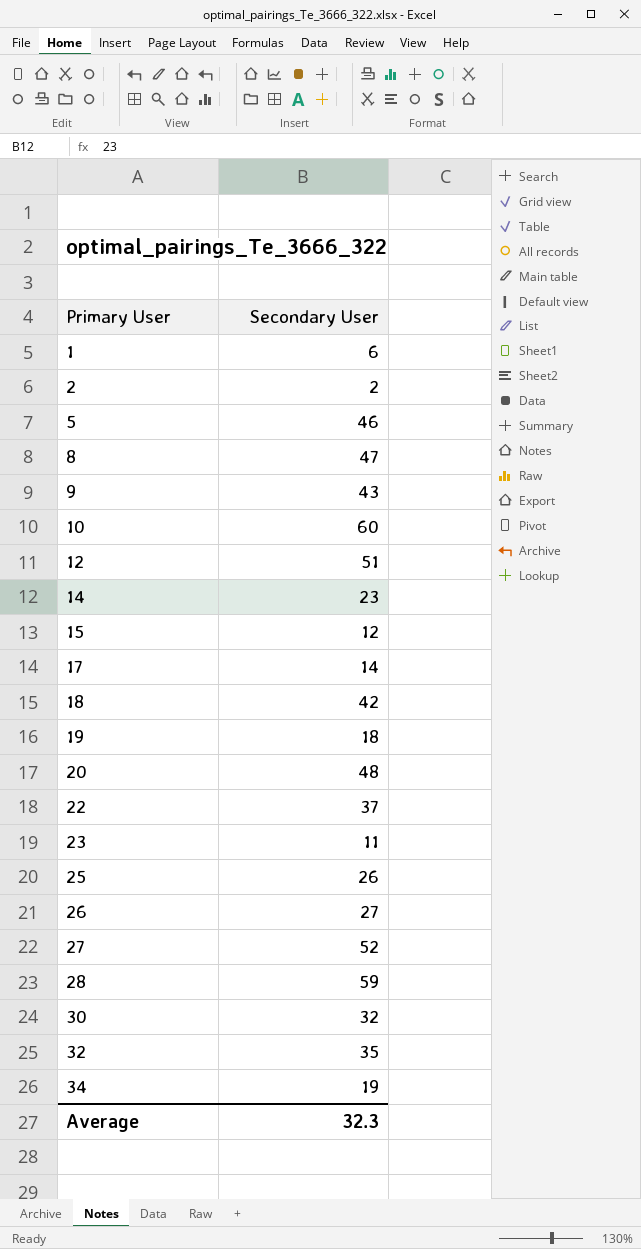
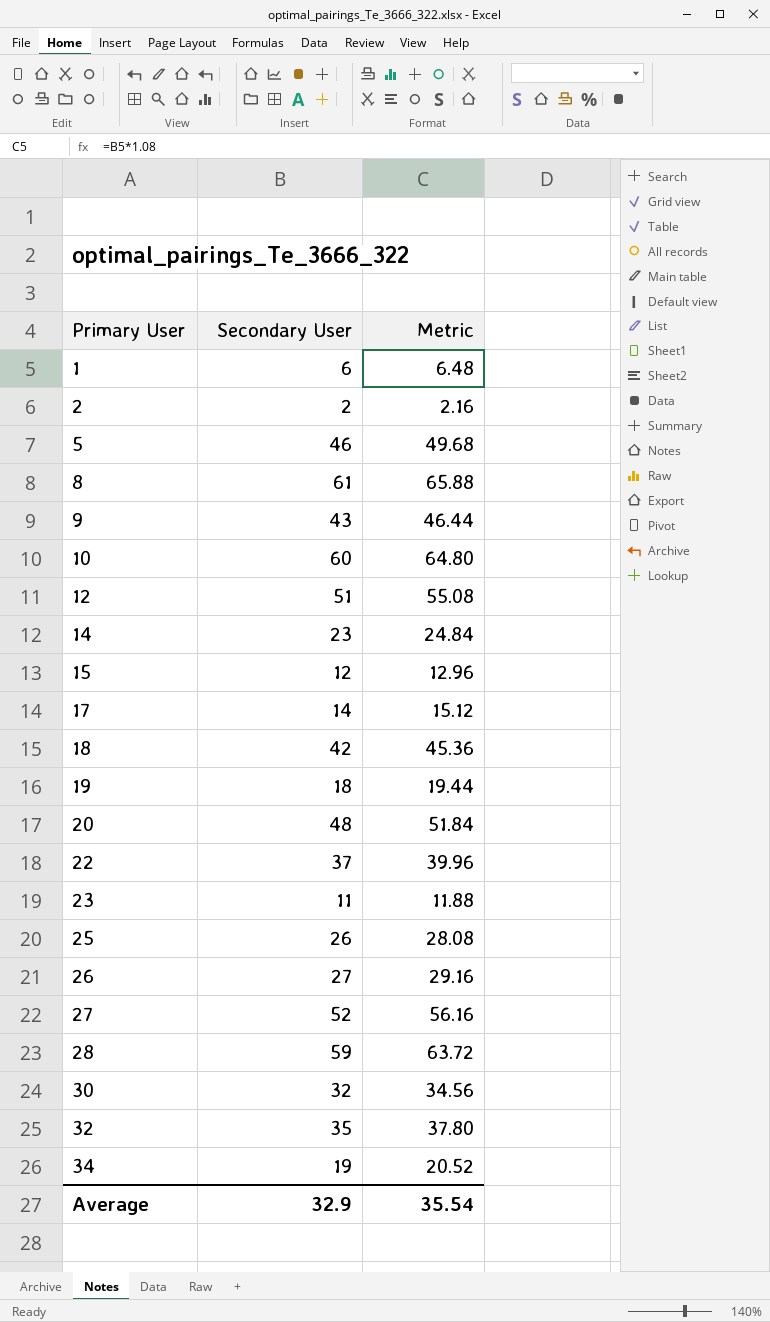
column Metric | formula: none -> [Secondary User] * 1.08
8 | Secondary User: 47 -> 61
Average | Secondary User: 32.3 -> 32.9

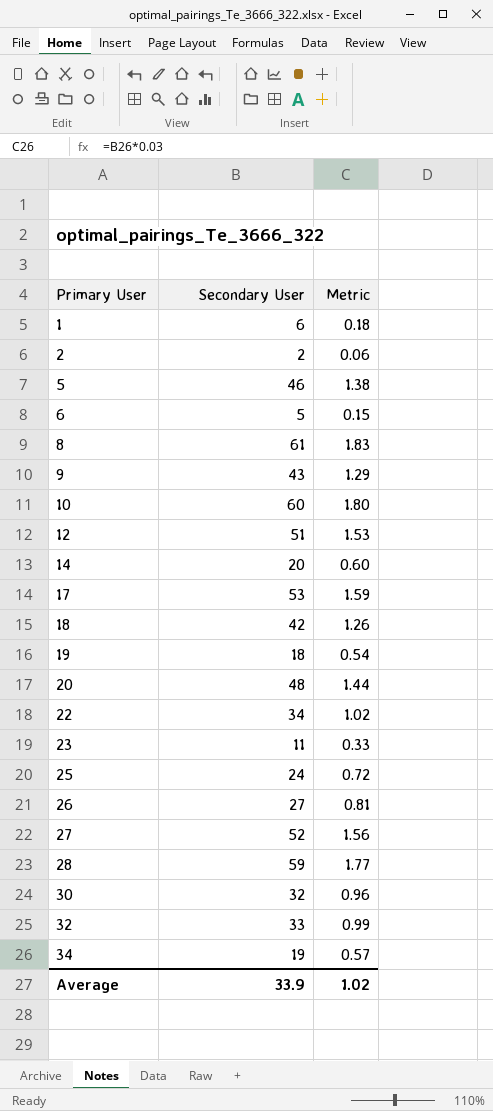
column Metric | formula: [Secondary User] * 1.08 -> [Secondary User] * 0.03
row 15: 12 | 12.96 -> none
row 6: none -> 5 | 0.15
14 | Secondary User: 23 -> 20
17 | Secondary User: 14 -> 53
22 | Secondary User: 37 -> 34
25 | Secondary User: 26 -> 24
32 | Secondary User: 35 -> 33
Average | Secondary User: 32.9 -> 33.9
Average | Metric: 35.54 -> 1.02

